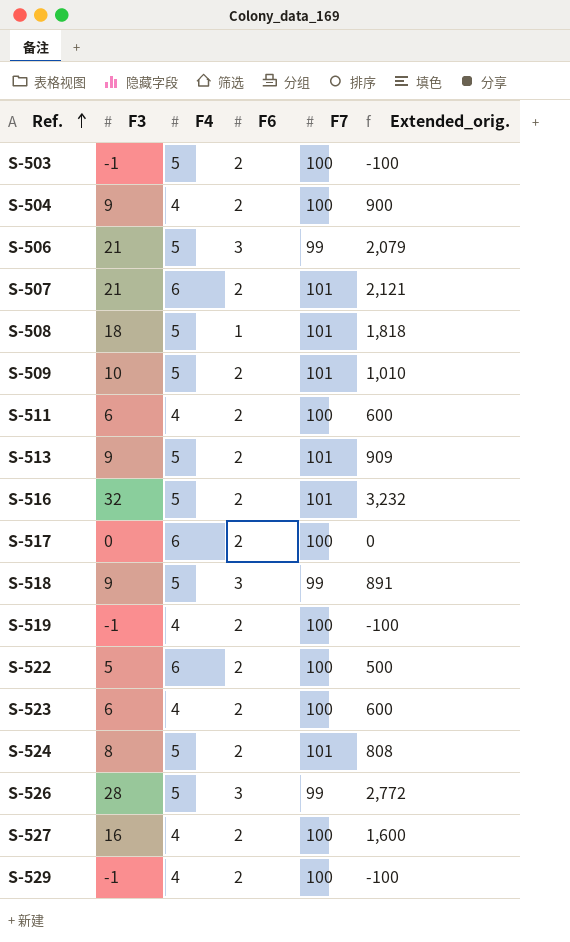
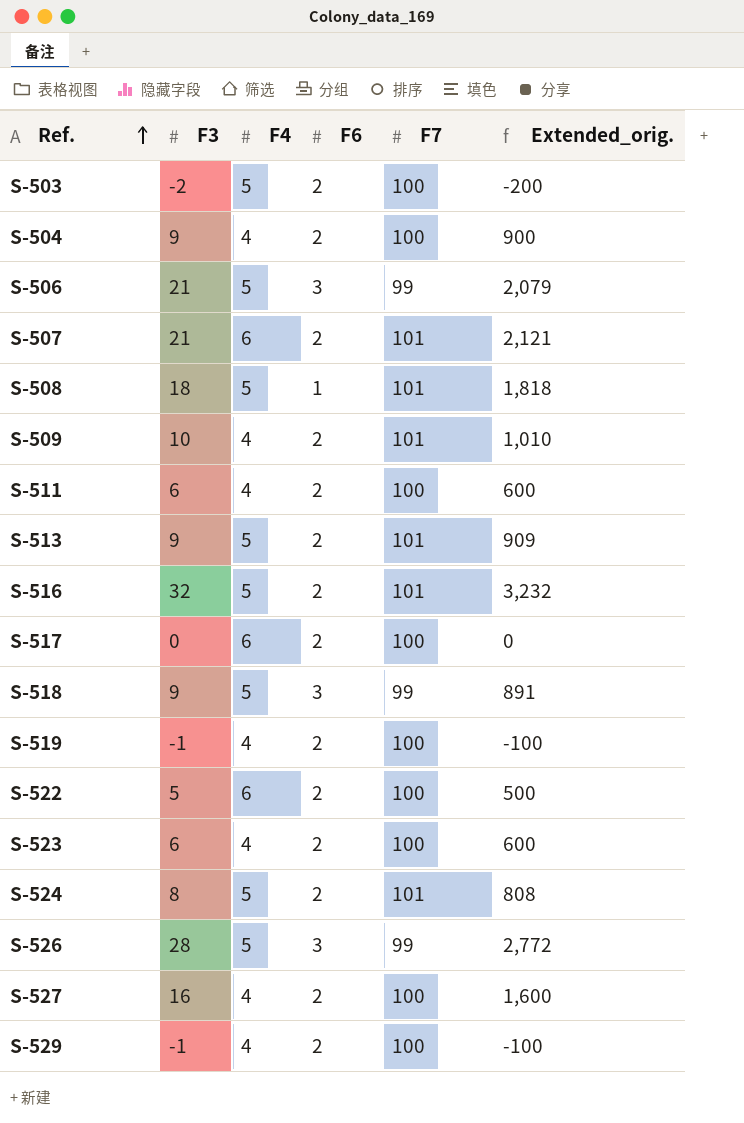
S-503 | F3: -1 -> -2
S-503 | Extended_orig.: -100 -> -200
S-509 | F4: 5 -> 4

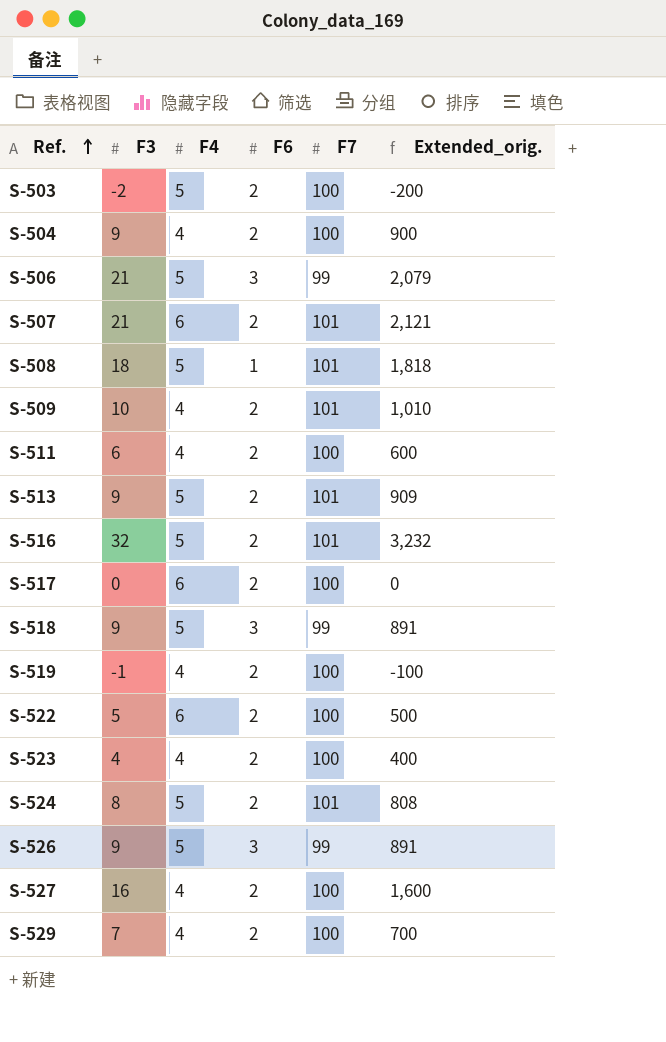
S-523 | F3: 6 -> 4
S-523 | Extended_orig.: 600 -> 400
S-526 | F3: 28 -> 9
S-526 | Extended_orig.: 2,772 -> 891
S-529 | F3: -1 -> 7
S-529 | Extended_orig.: -100 -> 700

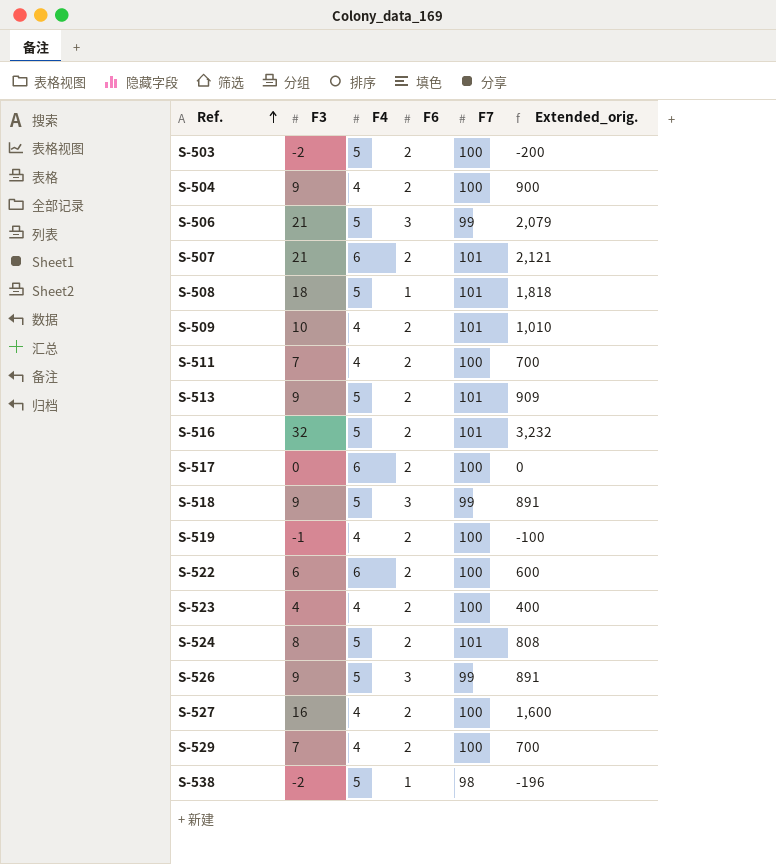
S-511 | F3: 6 -> 7
S-511 | Extended_orig.: 600 -> 700
S-522 | F3: 5 -> 6
S-522 | Extended_orig.: 500 -> 600
row S-538: none -> -2 | 5 | 1 | 98 | -196

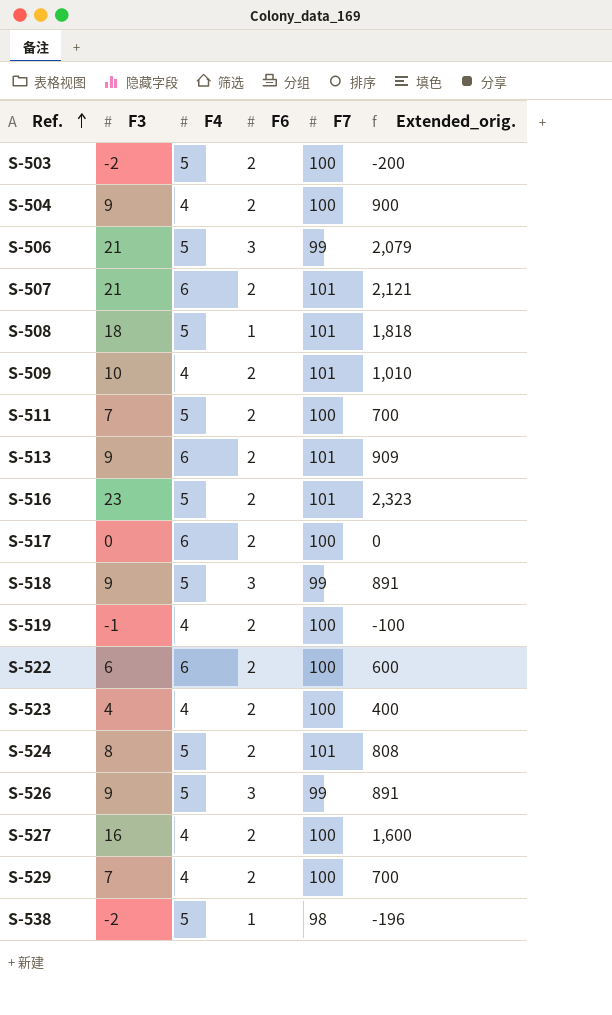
S-511 | F4: 4 -> 5
S-513 | F4: 5 -> 6
S-516 | F3: 32 -> 23
S-516 | Extended_orig.: 3,232 -> 2,323

